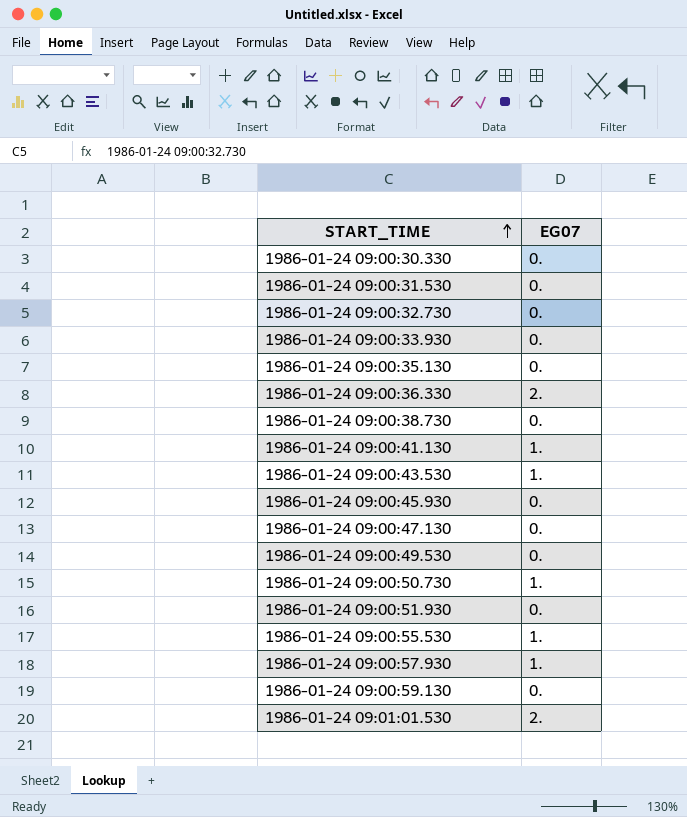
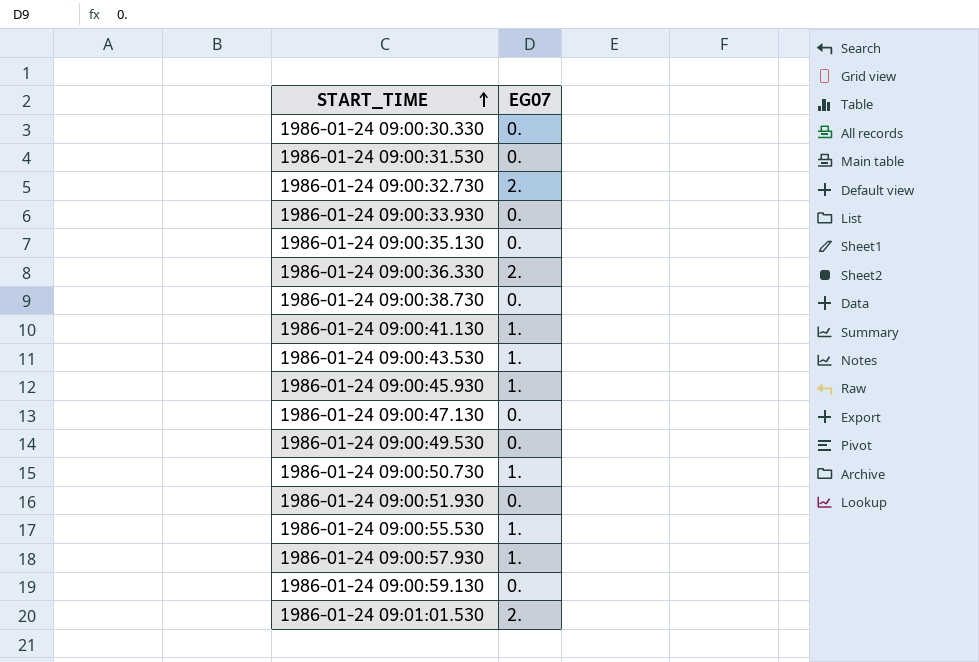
1986-01-24 09:00:32.730 | EG07: 0. -> 2.
1986-01-24 09:00:45.930 | EG07: 0. -> 1.

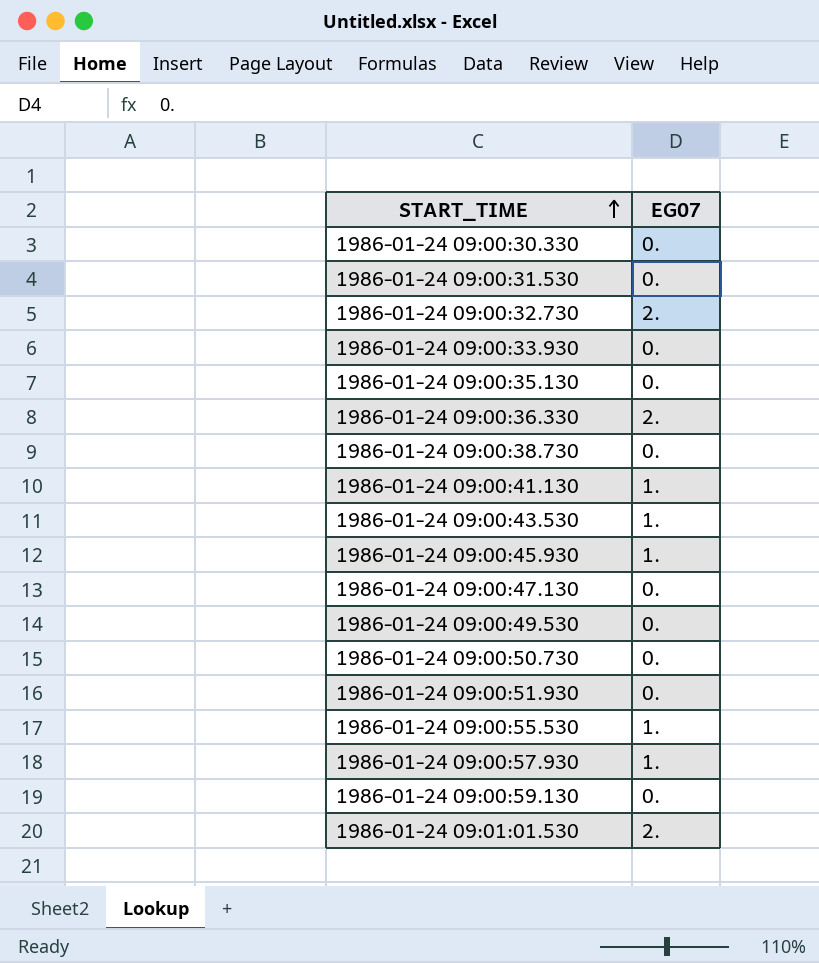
1986-01-24 09:00:50.730 | EG07: 1. -> 0.

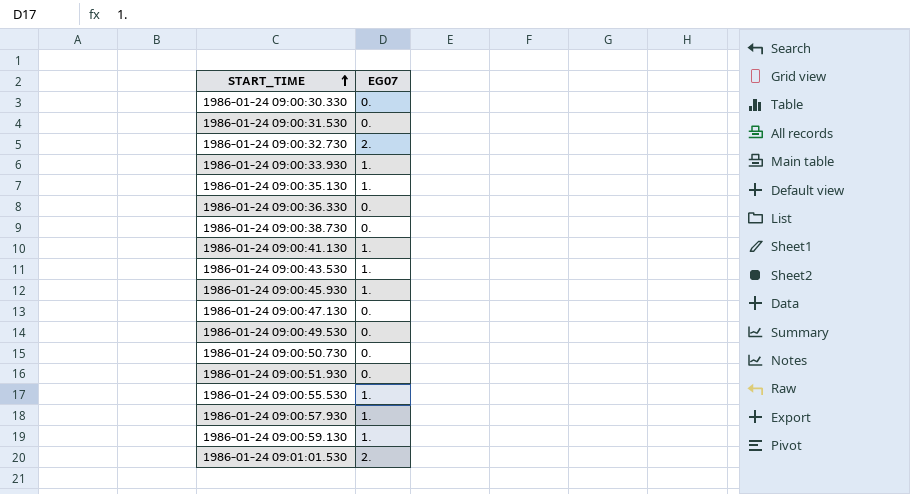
1986-01-24 09:00:33.930 | EG07: 0. -> 1.
1986-01-24 09:00:35.130 | EG07: 0. -> 1.
1986-01-24 09:00:36.330 | EG07: 2. -> 0.
1986-01-24 09:00:59.130 | EG07: 0. -> 1.

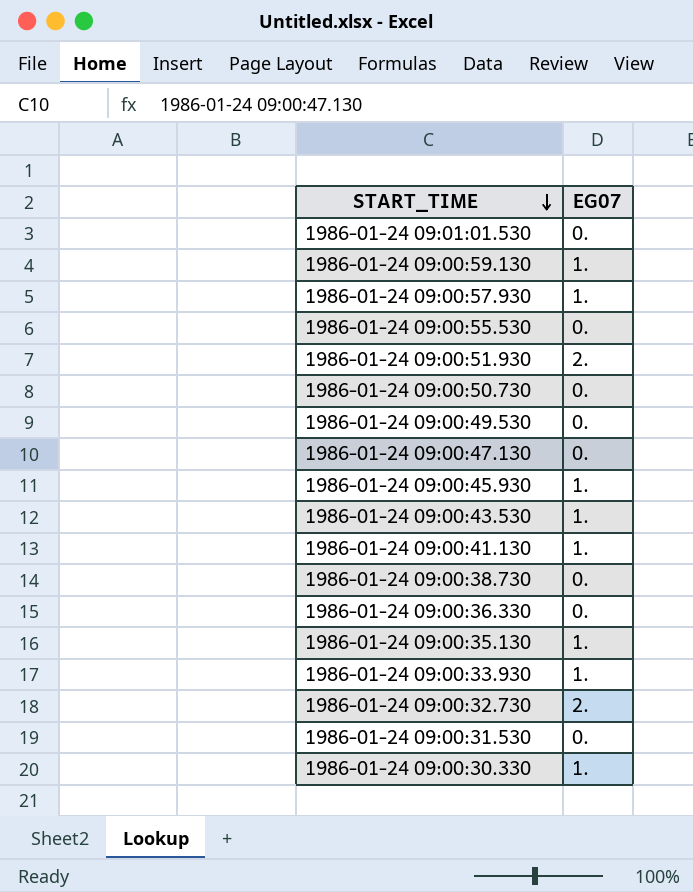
row order: START_TIME ascending -> START_TIME descending
1986-01-24 09:01:01.530 | EG07: 2. -> 0.
1986-01-24 09:00:55.530 | EG07: 1. -> 0.
1986-01-24 09:00:51.930 | EG07: 0. -> 2.
1986-01-24 09:00:30.330 | EG07: 0. -> 1.

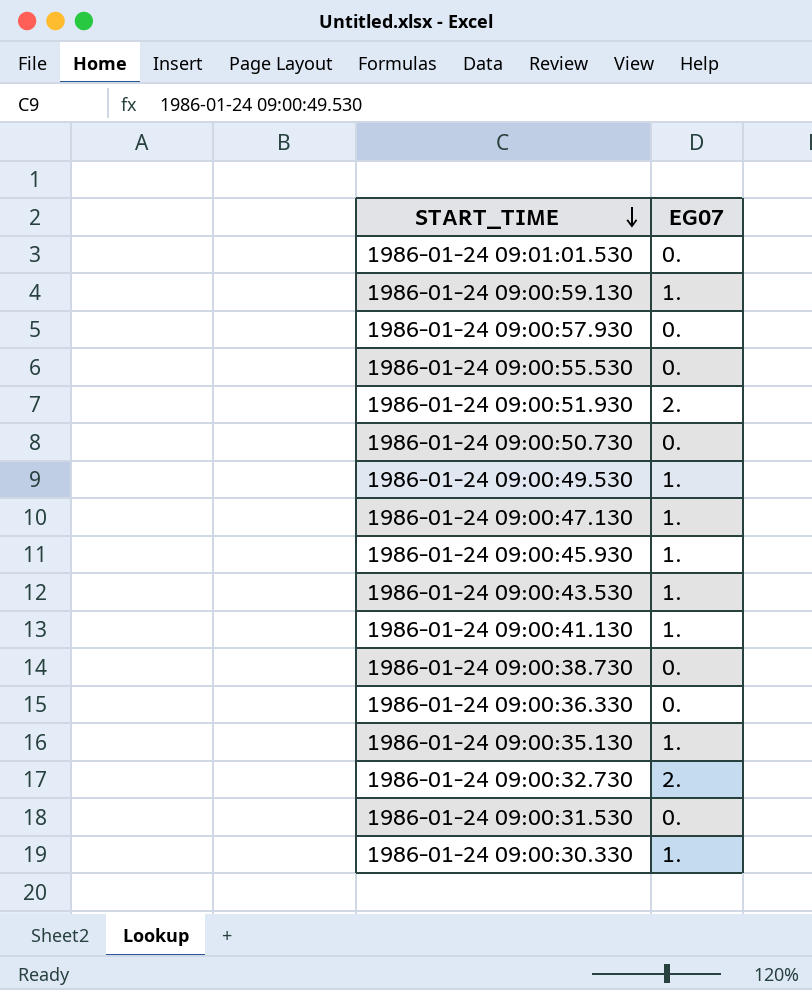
row 1986-01-24 09:00:33.930: 1. -> none
1986-01-24 09:00:57.930 | EG07: 1. -> 0.
1986-01-24 09:00:49.530 | EG07: 0. -> 1.
1986-01-24 09:00:47.130 | EG07: 0. -> 1.

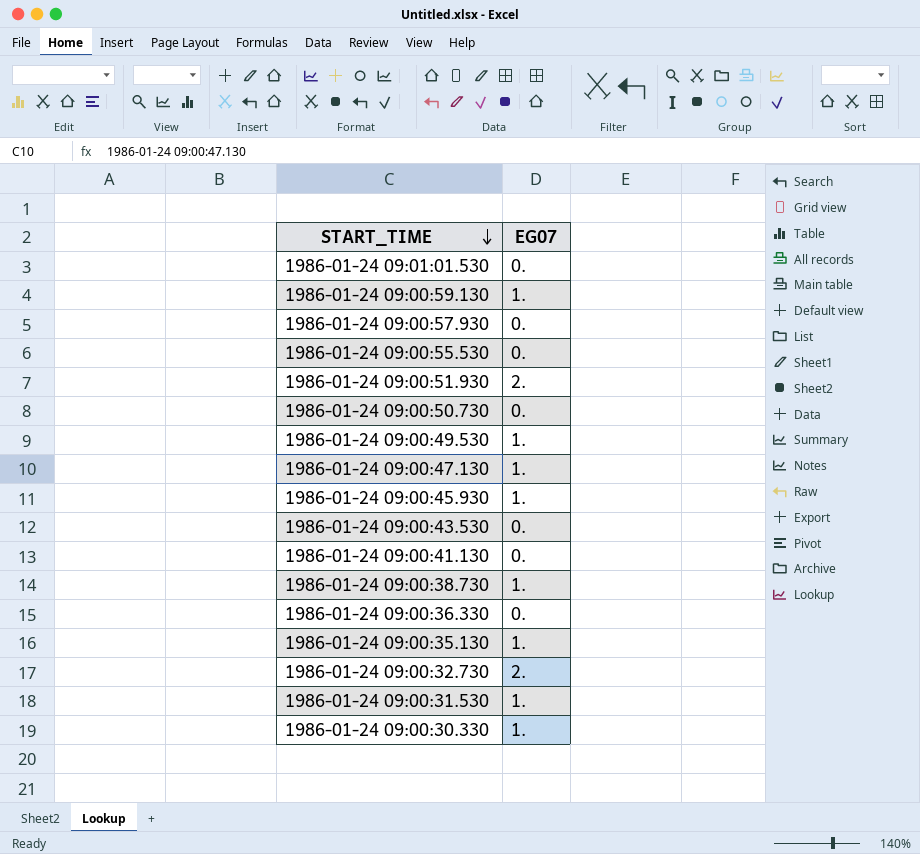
1986-01-24 09:00:43.530 | EG07: 1. -> 0.
1986-01-24 09:00:41.130 | EG07: 1. -> 0.
1986-01-24 09:00:38.730 | EG07: 0. -> 1.
1986-01-24 09:00:31.530 | EG07: 0. -> 1.

